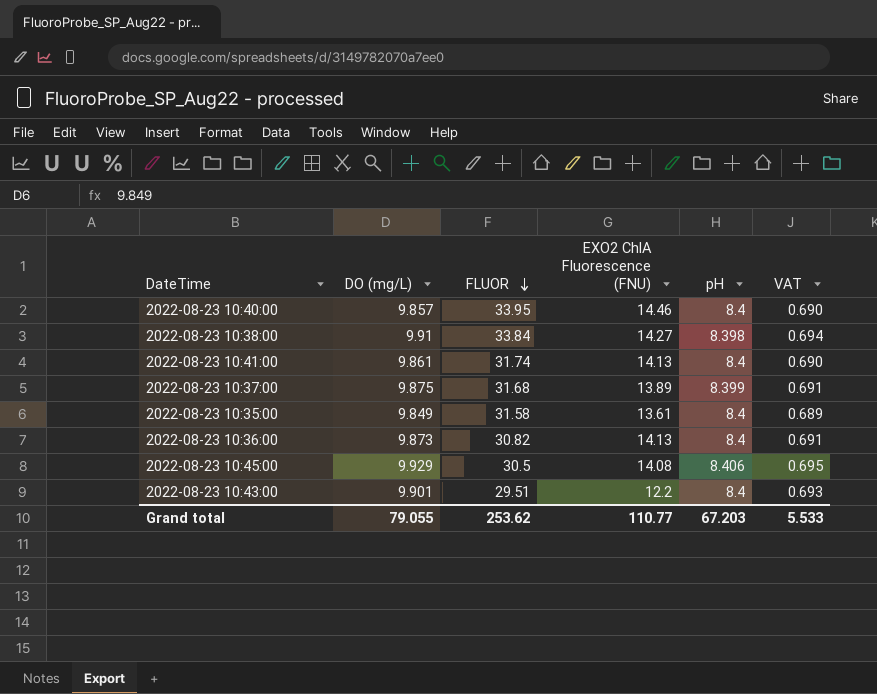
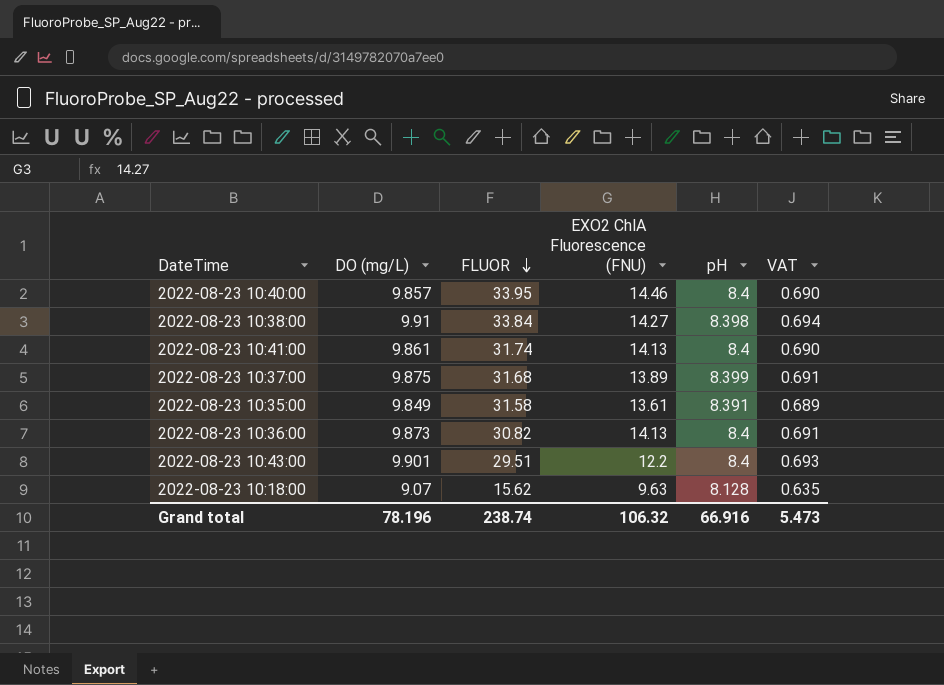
row 2022-08-23 10:45:00: 9.929 | 30.5 | 14.08 | 8.406 | 0.695 -> none
2022-08-23 10:35:00 | pH: 8.4 -> 8.391
row 2022-08-23 10:18:00: none -> 9.07 | 15.62 | 9.63 | 8.128 | 0.635
Grand total | DO (mg/L): 79.055 -> 78.196
Grand total | FLUOR: 253.62 -> 238.74
Grand total | EXO2 ChlA Fluorescence (FNU): 110.77 -> 106.32
Grand total | pH: 67.203 -> 66.916
Grand total | VAT: 5.533 -> 5.473

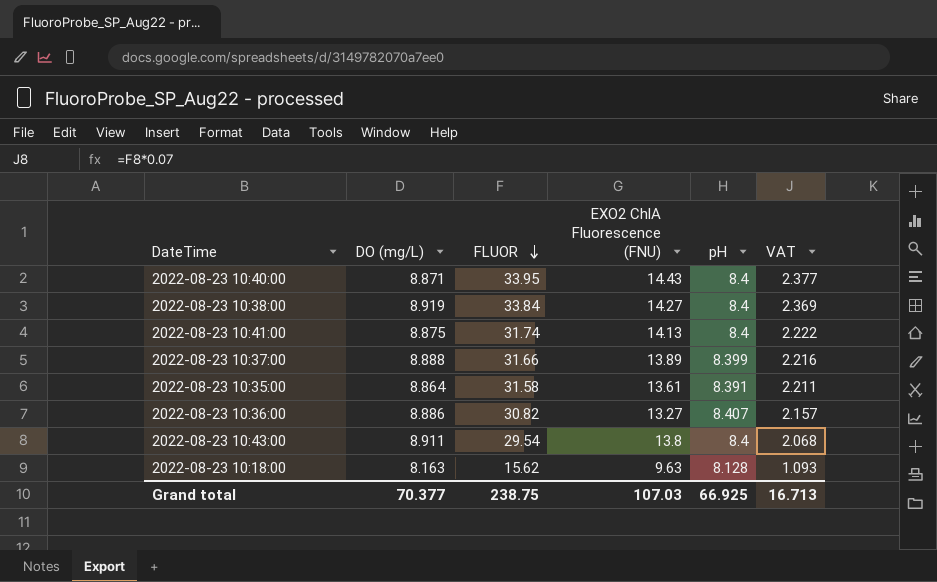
column VAT | formula: [DO (mg/L)] * 0.07 -> [FLUOR] * 0.07
2022-08-23 10:40:00 | DO (mg/L): 9.857 -> 8.871
2022-08-23 10:40:00 | EXO2 ChlA Fluorescence (FNU): 14.46 -> 14.43
2022-08-23 10:38:00 | DO (mg/L): 9.91 -> 8.919
2022-08-23 10:38:00 | pH: 8.398 -> 8.4
2022-08-23 10:41:00 | DO (mg/L): 9.861 -> 8.875
2022-08-23 10:37:00 | DO (mg/L): 9.875 -> 8.888
2022-08-23 10:37:00 | FLUOR: 31.68 -> 31.66
2022-08-23 10:35:00 | DO (mg/L): 9.849 -> 8.864
2022-08-23 10:36:00 | DO (mg/L): 9.873 -> 8.886
2022-08-23 10:36:00 | EXO2 ChlA Fluorescence (FNU): 14.13 -> 13.27
2022-08-23 10:36:00 | pH: 8.4 -> 8.407
2022-08-23 10:43:00 | DO (mg/L): 9.901 -> 8.911
2022-08-23 10:43:00 | FLUOR: 29.51 -> 29.54
2022-08-23 10:43:00 | EXO2 ChlA Fluorescence (FNU): 12.2 -> 13.8
2022-08-23 10:18:00 | DO (mg/L): 9.07 -> 8.163
Grand total | DO (mg/L): 78.196 -> 70.377
Grand total | FLUOR: 238.74 -> 238.75
Grand total | EXO2 ChlA Fluorescence (FNU): 106.32 -> 107.03
Grand total | pH: 66.916 -> 66.925
Grand total | VAT: 5.473 -> 16.713

